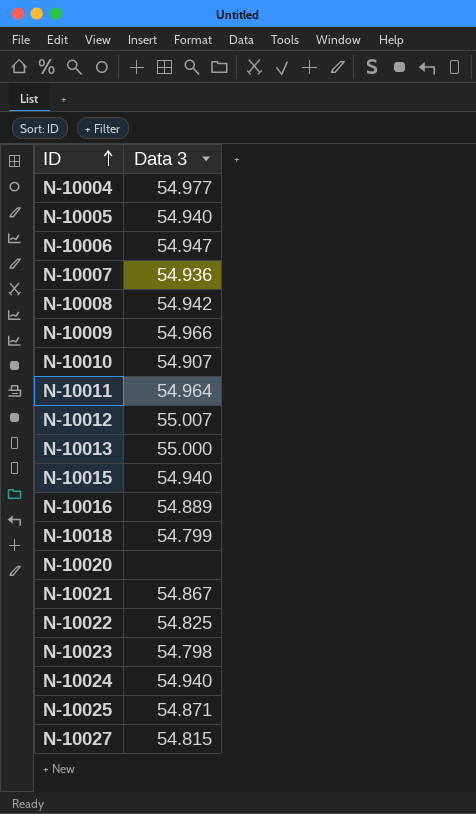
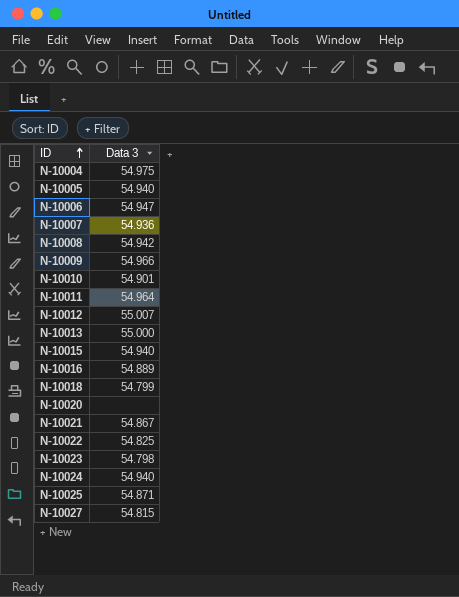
N-10004 | Data 3: 54.977 -> 54.975
N-10010 | Data 3: 54.907 -> 54.901

